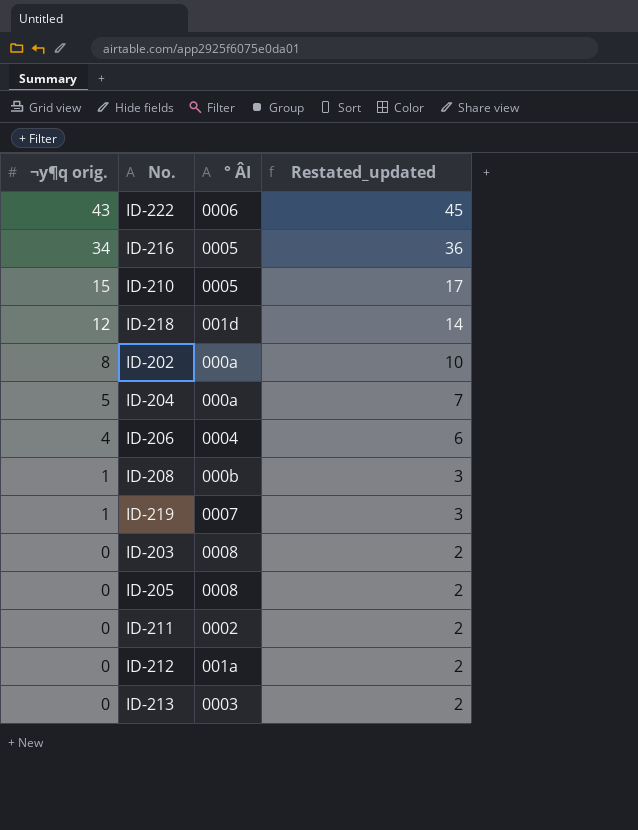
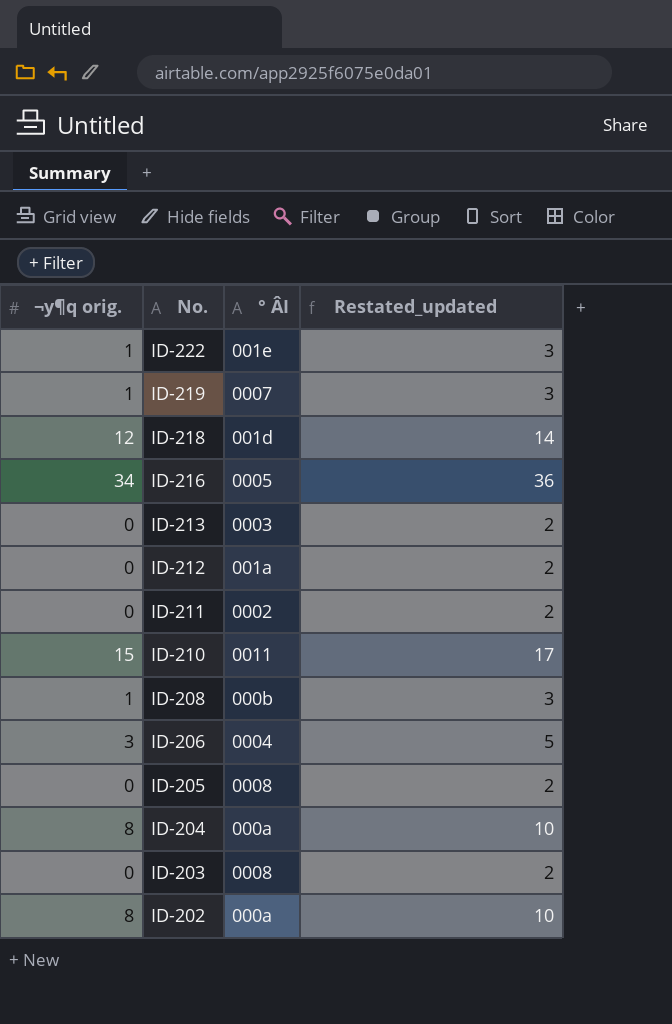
row order: ¬y¶q orig. descending -> No. descending
ID-222 | ¬y¶q orig.: 43 -> 1
ID-222 | ° ÂI: 0006 -> 001e
ID-222 | Restated_updated: 45 -> 3
ID-210 | ° ÂI: 0005 -> 0011
ID-206 | ¬y¶q orig.: 4 -> 3
ID-206 | Restated_updated: 6 -> 5
ID-204 | ¬y¶q orig.: 5 -> 8
ID-204 | Restated_updated: 7 -> 10

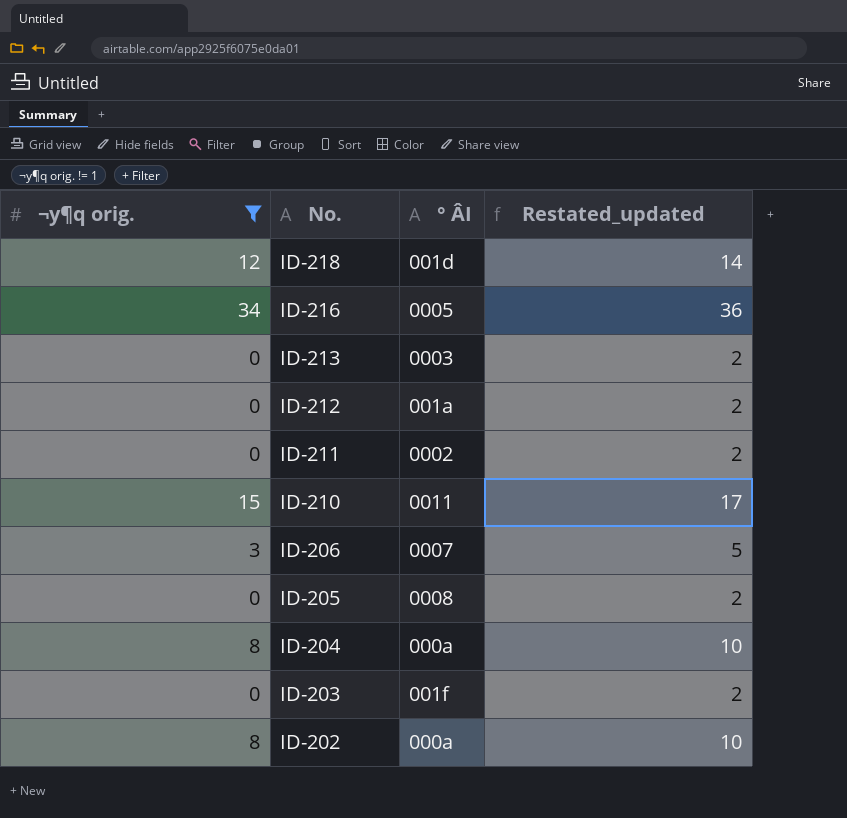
filter: none -> ¬y¶q orig. != 1
ID-206 | ° ÂI: 0004 -> 0007
ID-203 | ° ÂI: 0008 -> 001f

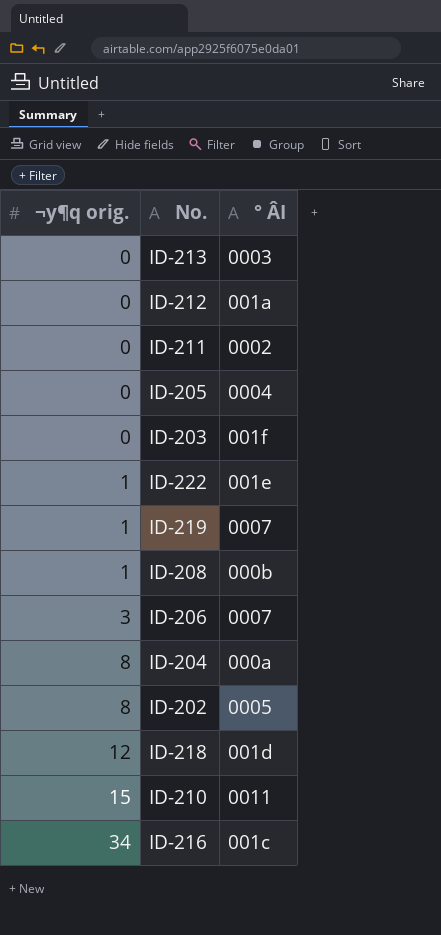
filter: ¬y¶q orig. != 1 -> none
row order: No. descending -> ¬y¶q orig. ascending
column Restated_updated | formula: [¬y¶q orig.] + 2 -> none
ID-205 | ° ÂI: 0008 -> 0004
ID-202 | ° ÂI: 000a -> 0005
ID-216 | ° ÂI: 0005 -> 001c

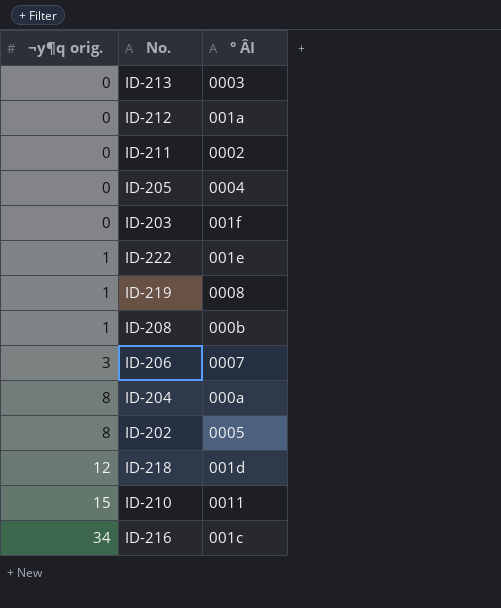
ID-219 | ° ÂI: 0007 -> 0008

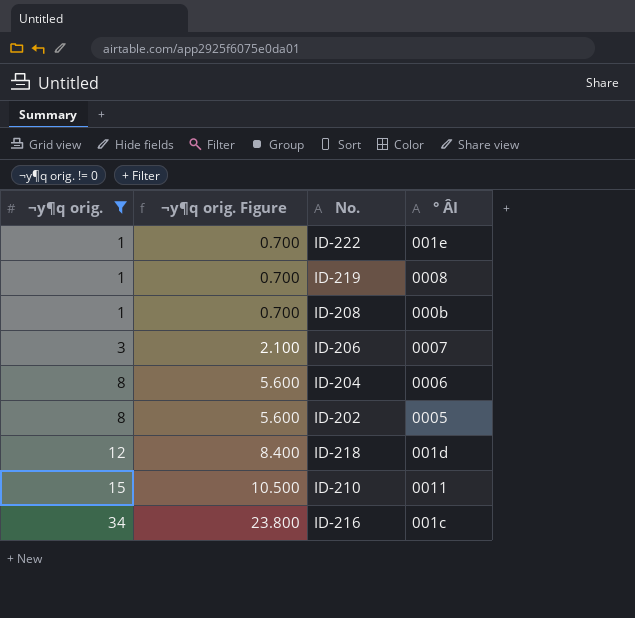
filter: none -> ¬y¶q orig. != 0
column ¬y¶q orig. Figure | formula: none -> [¬y¶q orig.] * 0.7
ID-204 | ° ÂI: 000a -> 0006

